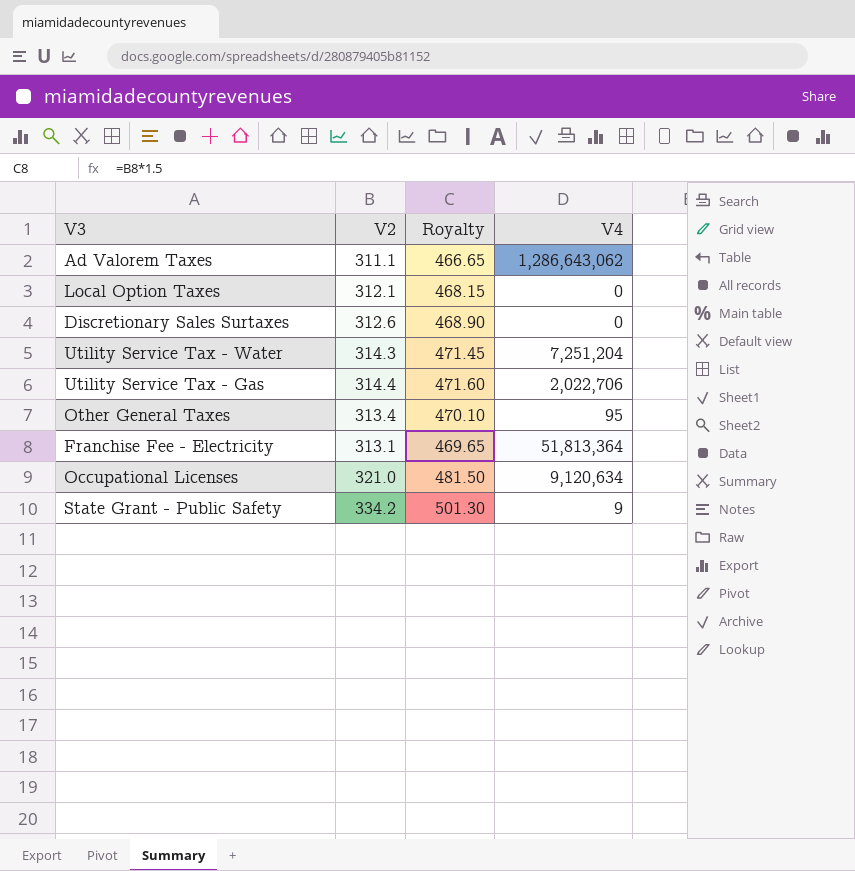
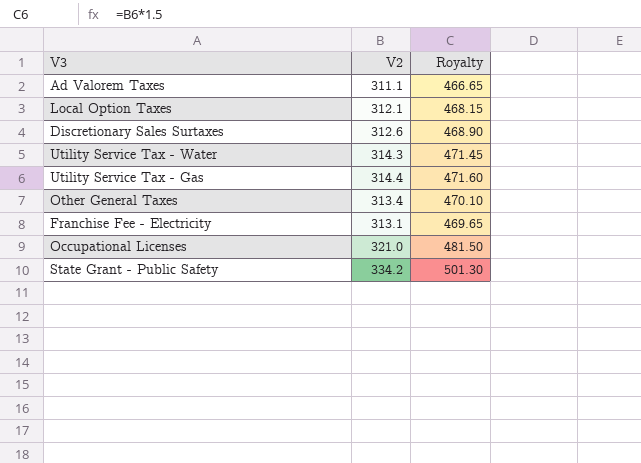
column V4 | position: 4 -> none

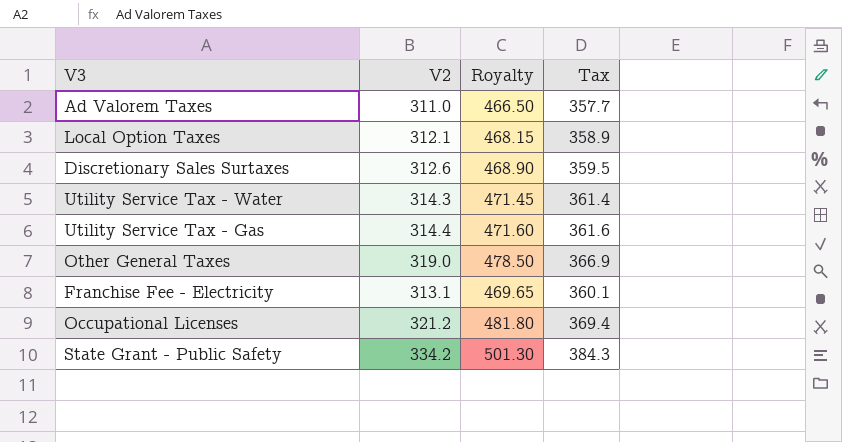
column Tax | formula: none -> [V2] * 1.15
Ad Valorem Taxes | V2: 311.1 -> 311.0
Ad Valorem Taxes | Royalty: 466.65 -> 466.50
Other General Taxes | V2: 313.4 -> 319.0
Other General Taxes | Royalty: 470.10 -> 478.50
Occupational Licenses | V2: 321.0 -> 321.2
Occupational Licenses | Royalty: 481.50 -> 481.80

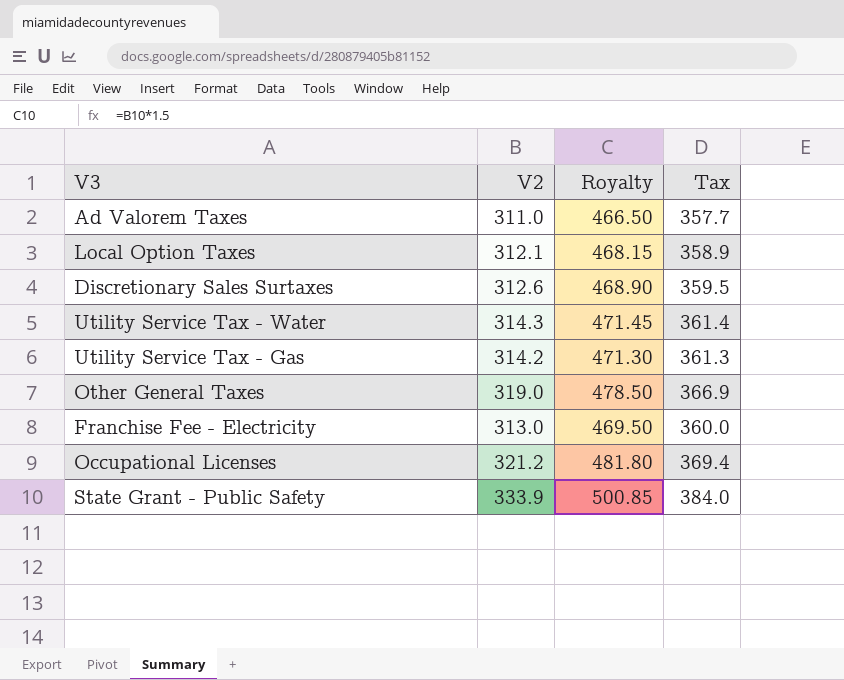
Utility Service Tax - Gas | V2: 314.4 -> 314.2
Utility Service Tax - Gas | Royalty: 471.60 -> 471.30
Utility Service Tax - Gas | Tax: 361.6 -> 361.3
Franchise Fee - Electricity | V2: 313.1 -> 313.0
Franchise Fee - Electricity | Royalty: 469.65 -> 469.50
Franchise Fee - Electricity | Tax: 360.1 -> 360.0
State Grant - Public Safety | V2: 334.2 -> 333.9
State Grant - Public Safety | Royalty: 501.30 -> 500.85
State Grant - Public Safety | Tax: 384.3 -> 384.0

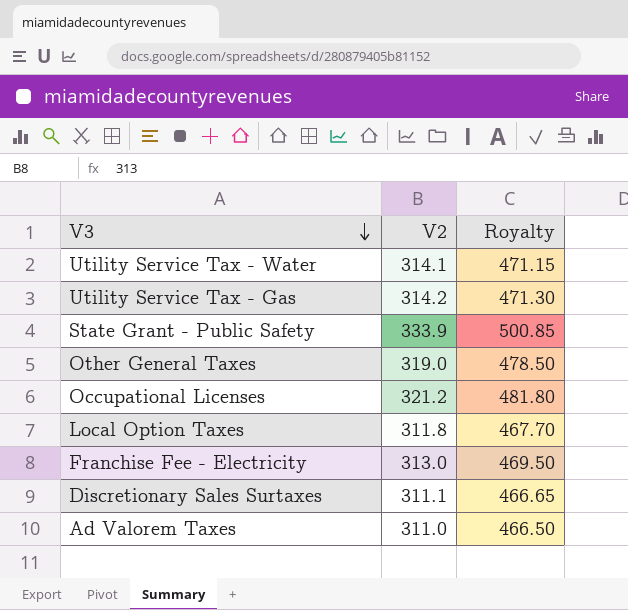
row order: none -> V3 descending
column Tax | formula: [V2] * 1.15 -> none
Utility Service Tax - Water | V2: 314.3 -> 314.1
Utility Service Tax - Water | Royalty: 471.45 -> 471.15
Local Option Taxes | V2: 312.1 -> 311.8
Local Option Taxes | Royalty: 468.15 -> 467.70
Discretionary Sales Surtaxes | V2: 312.6 -> 311.1
Discretionary Sales Surtaxes | Royalty: 468.90 -> 466.65

